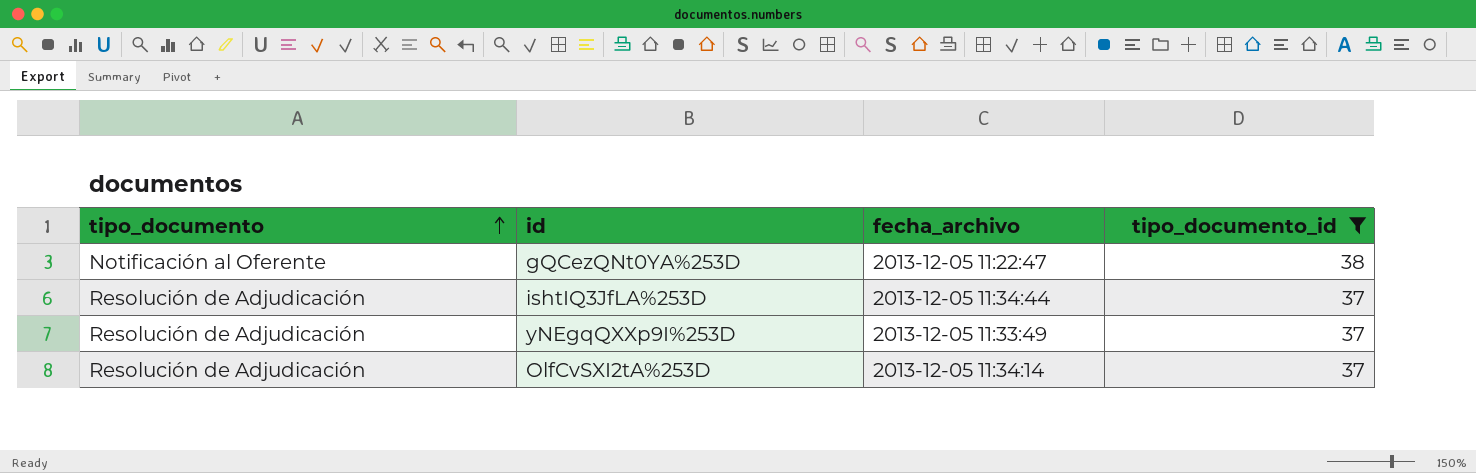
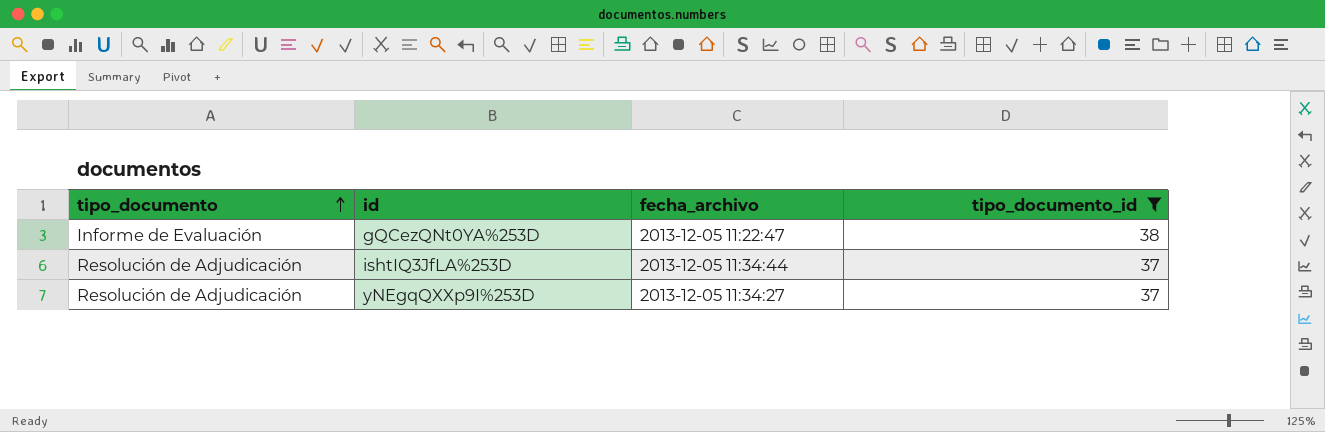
row OlfCvSXI2tA%253D: Resolución de Adjudicación | 2013-12-05 11:34:14 | 37 -> none
gQCezQNt0YA%253D | tipo_documento: Notificación al Oferente -> Informe de Evaluación
yNEgqQXXp9I%253D | fecha_archivo: 2013-12-05 11:33:49 -> 2013-12-05 11:34:27

